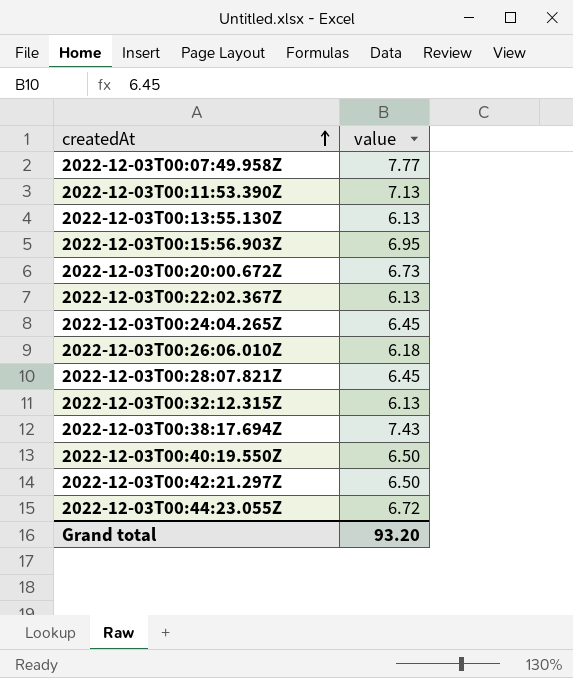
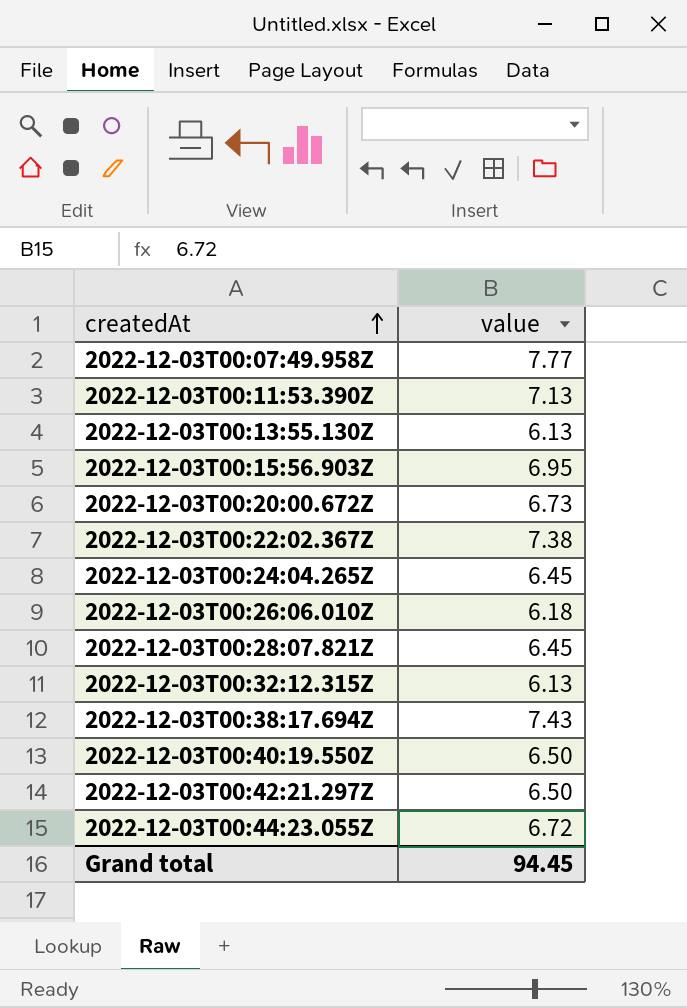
2022-12-03T00:22:02.367Z | value: 6.13 -> 7.38
Grand total | value: 93.20 -> 94.45

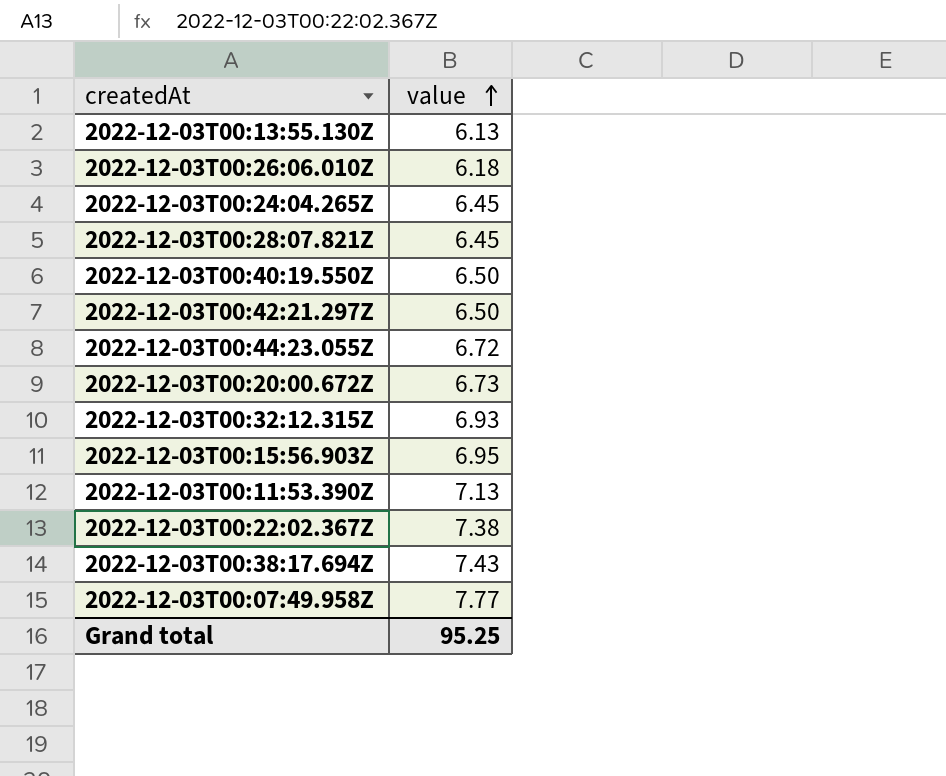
row order: createdAt ascending -> value ascending
2022-12-03T00:32:12.315Z | value: 6.13 -> 6.93
Grand total | value: 94.45 -> 95.25

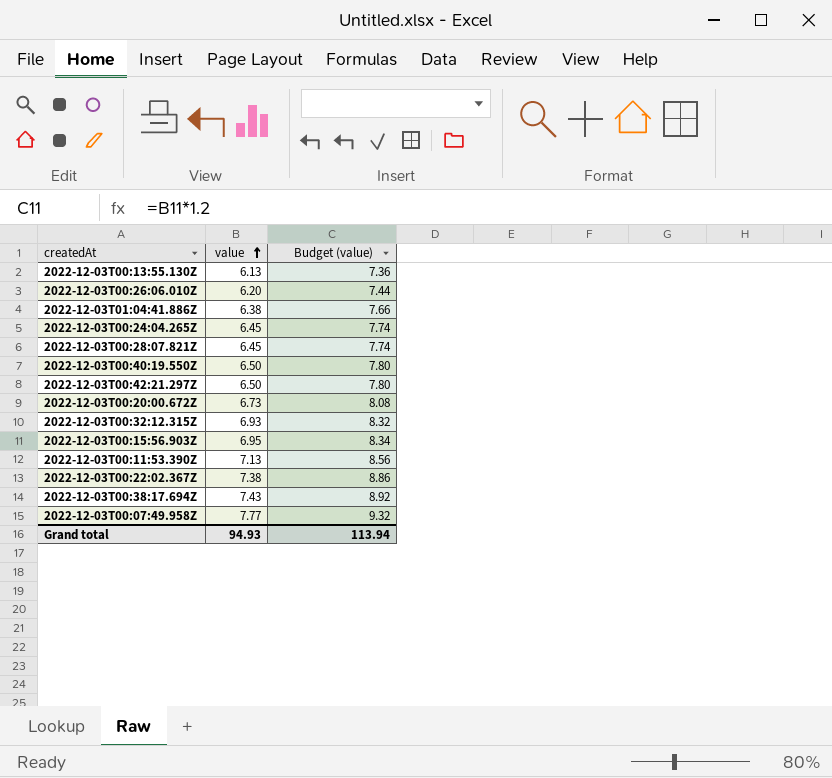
column Budget (value) | formula: none -> [value] * 1.2
row 2022-12-03T00:44:23.055Z: 6.72 -> none
2022-12-03T00:26:06.010Z | value: 6.18 -> 6.20
row 2022-12-03T01:04:41.886Z: none -> 6.38 | 7.66
Grand total | value: 95.25 -> 94.93

